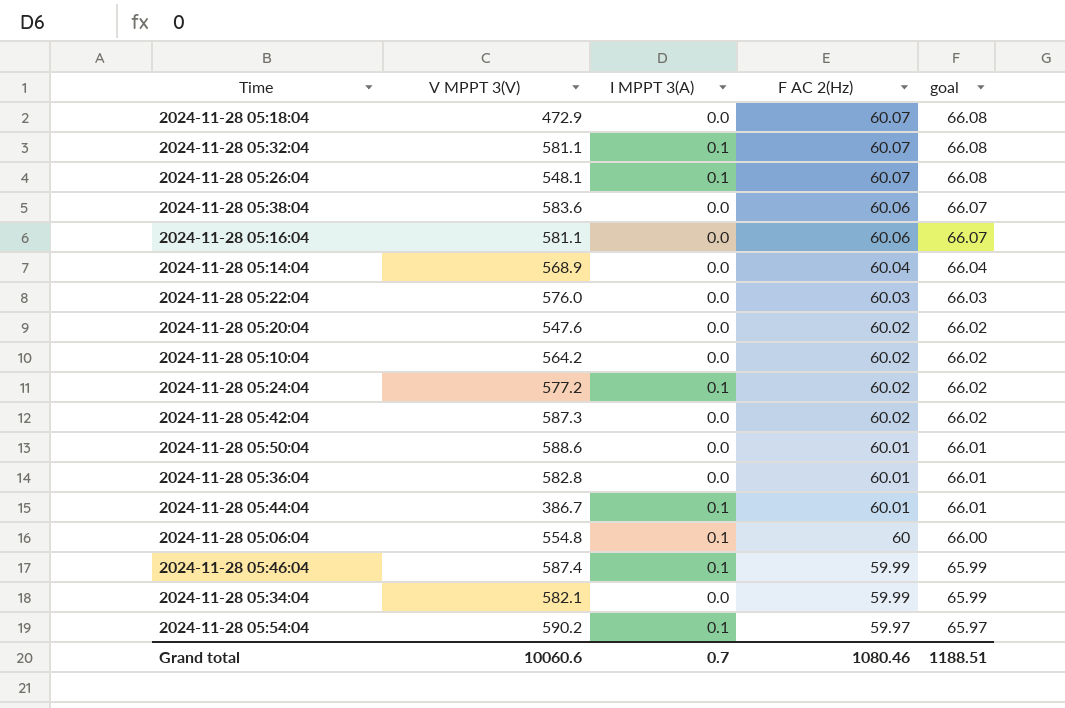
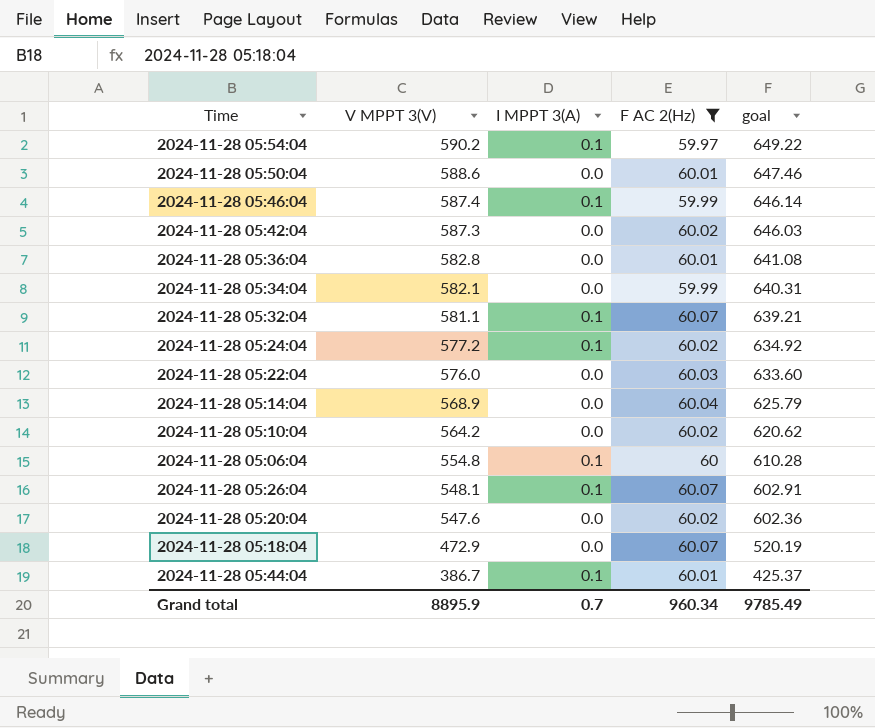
filter: none -> F AC 2(Hz) != 60.06
row order: F AC 2(Hz) descending -> V MPPT 3(V) descending
column goal | formula: [F AC 2(Hz)] * 1.1 -> [V MPPT 3(V)] * 1.1
Grand total | V MPPT 3(V): 10060.6 -> 8895.9
Grand total | F AC 2(Hz): 1080.46 -> 960.34
Grand total | goal: 1188.51 -> 9785.49

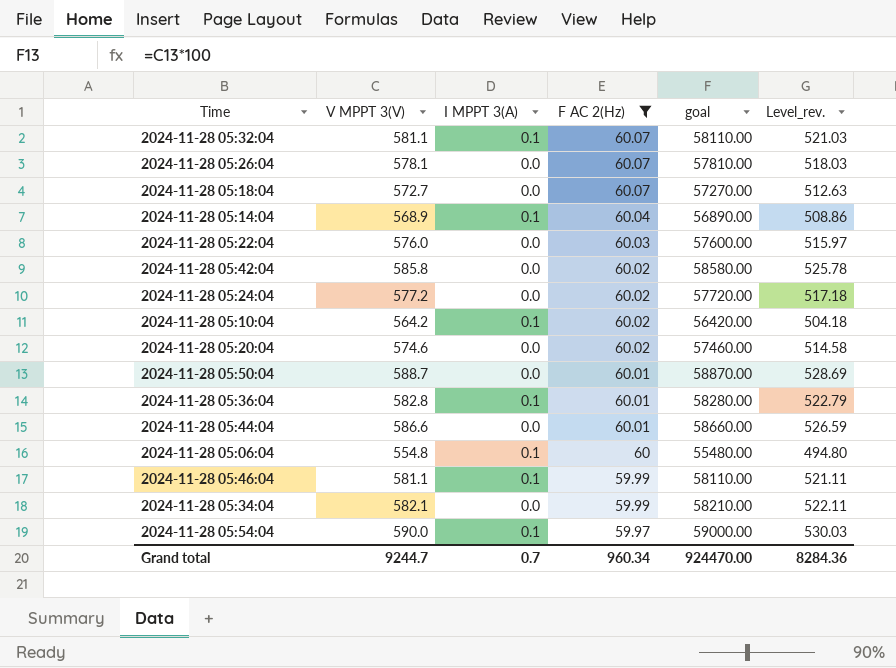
row order: V MPPT 3(V) descending -> F AC 2(Hz) descending
column goal | formula: [V MPPT 3(V)] * 1.1 -> [V MPPT 3(V)] * 100
column Level_rev. | formula: none -> [V MPPT 3(V)] - [F AC 2(Hz)]
2024-11-28 05:26:04 | V MPPT 3(V): 548.1 -> 578.1
2024-11-28 05:26:04 | I MPPT 3(A): 0.1 -> 0.0
2024-11-28 05:18:04 | V MPPT 3(V): 472.9 -> 572.7
2024-11-28 05:14:04 | I MPPT 3(A): 0.0 -> 0.1
2024-11-28 05:42:04 | V MPPT 3(V): 587.3 -> 585.8
2024-11-28 05:24:04 | I MPPT 3(A): 0.1 -> 0.0
2024-11-28 05:10:04 | I MPPT 3(A): 0.0 -> 0.1
2024-11-28 05:20:04 | V MPPT 3(V): 547.6 -> 574.6
2024-11-28 05:50:04 | V MPPT 3(V): 588.6 -> 588.7
2024-11-28 05:36:04 | I MPPT 3(A): 0.0 -> 0.1
2024-11-28 05:44:04 | V MPPT 3(V): 386.7 -> 586.6
2024-11-28 05:44:04 | I MPPT 3(A): 0.1 -> 0.0
2024-11-28 05:46:04 | V MPPT 3(V): 587.4 -> 581.1
2024-11-28 05:54:04 | V MPPT 3(V): 590.2 -> 590.0
Grand total | V MPPT 3(V): 8895.9 -> 9244.7
Grand total | goal: 9785.49 -> 924470.00

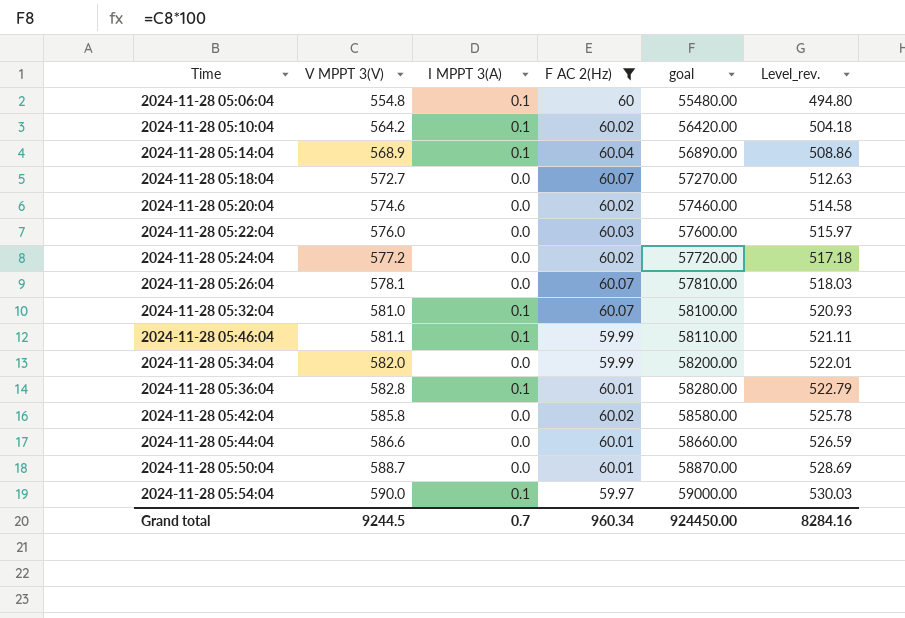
row order: F AC 2(Hz) descending -> V MPPT 3(V) ascending
2024-11-28 05:32:04 | V MPPT 3(V): 581.1 -> 581.0
2024-11-28 05:32:04 | goal: 58110.00 -> 58100.00
2024-11-28 05:32:04 | Level_rev.: 521.03 -> 520.93
2024-11-28 05:34:04 | V MPPT 3(V): 582.1 -> 582.0
2024-11-28 05:34:04 | goal: 58210.00 -> 58200.00
2024-11-28 05:34:04 | Level_rev.: 522.11 -> 522.01
Grand total | V MPPT 3(V): 9244.7 -> 9244.5
Grand total | goal: 924470.00 -> 924450.00
Grand total | Level_rev.: 8284.36 -> 8284.16

